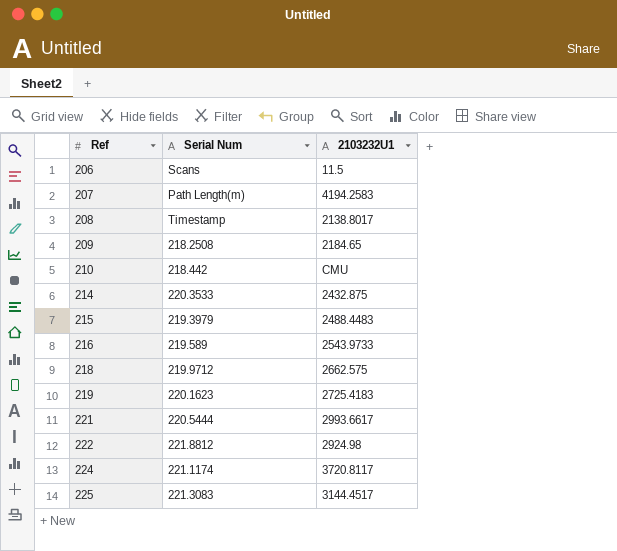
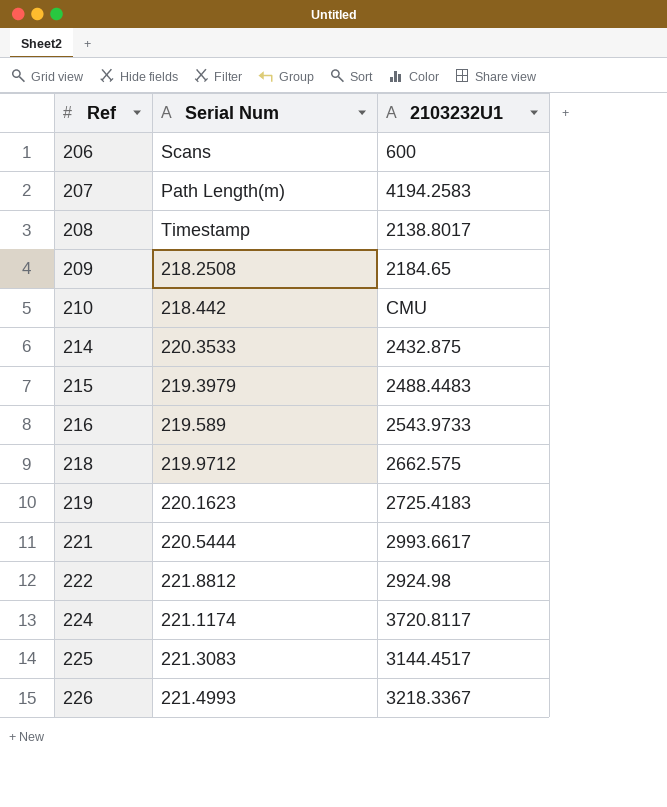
206 | 2103232U1: 11.5 -> 600
row 226: none -> 221.4993 | 3218.3367

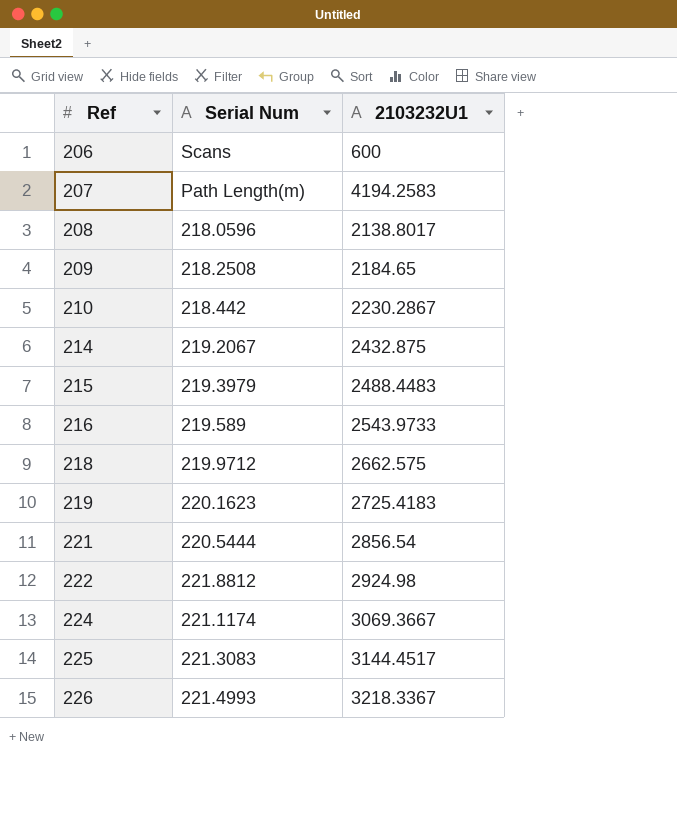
208 | Serial Num: Timestamp -> 218.0596
210 | 2103232U1: CMU -> 2230.2867
214 | Serial Num: 220.3533 -> 219.2067
221 | 2103232U1: 2993.6617 -> 2856.54
224 | 2103232U1: 3720.8117 -> 3069.3667

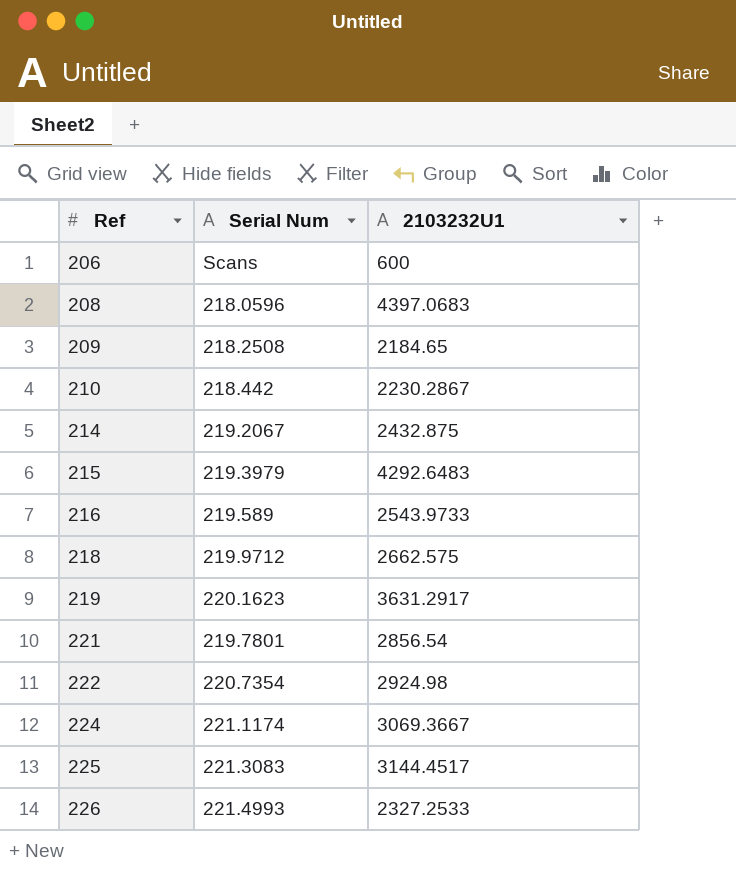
row 207: Path Length(m) | 4194.2583 -> none
208 | 2103232U1: 2138.8017 -> 4397.0683
215 | 2103232U1: 2488.4483 -> 4292.6483
219 | 2103232U1: 2725.4183 -> 3631.2917
221 | Serial Num: 220.5444 -> 219.7801
222 | Serial Num: 221.8812 -> 220.7354
226 | 2103232U1: 3218.3367 -> 2327.2533

